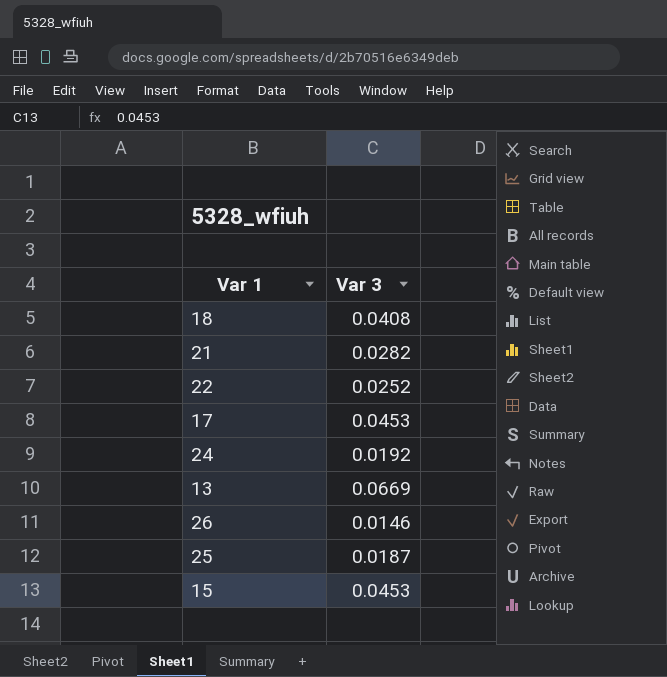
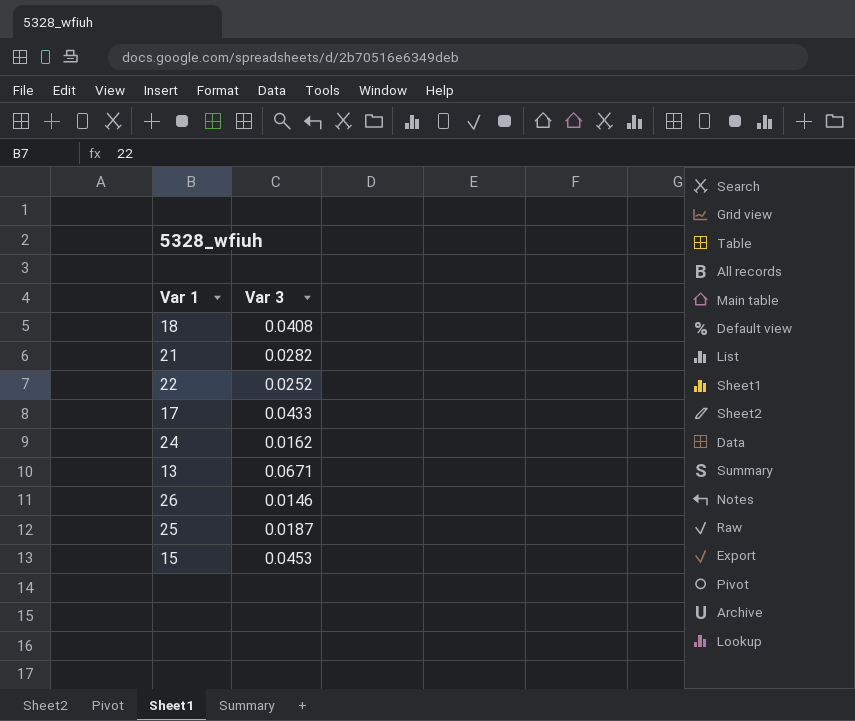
17 | Var 3: 0.0453 -> 0.0433
24 | Var 3: 0.0192 -> 0.0162
13 | Var 3: 0.0669 -> 0.0671

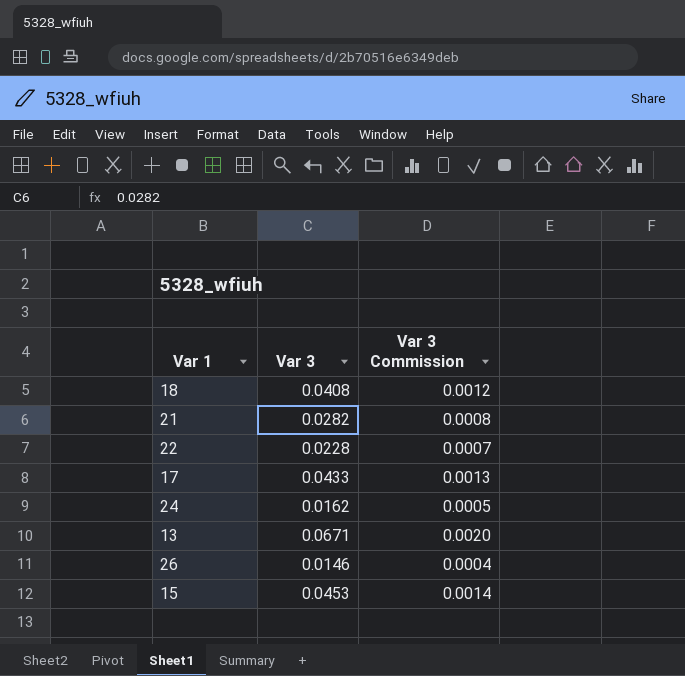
column Var 3 Commission | formula: none -> [Var 3] * 0.03
row 25: 0.0187 -> none
22 | Var 3: 0.0252 -> 0.0228

